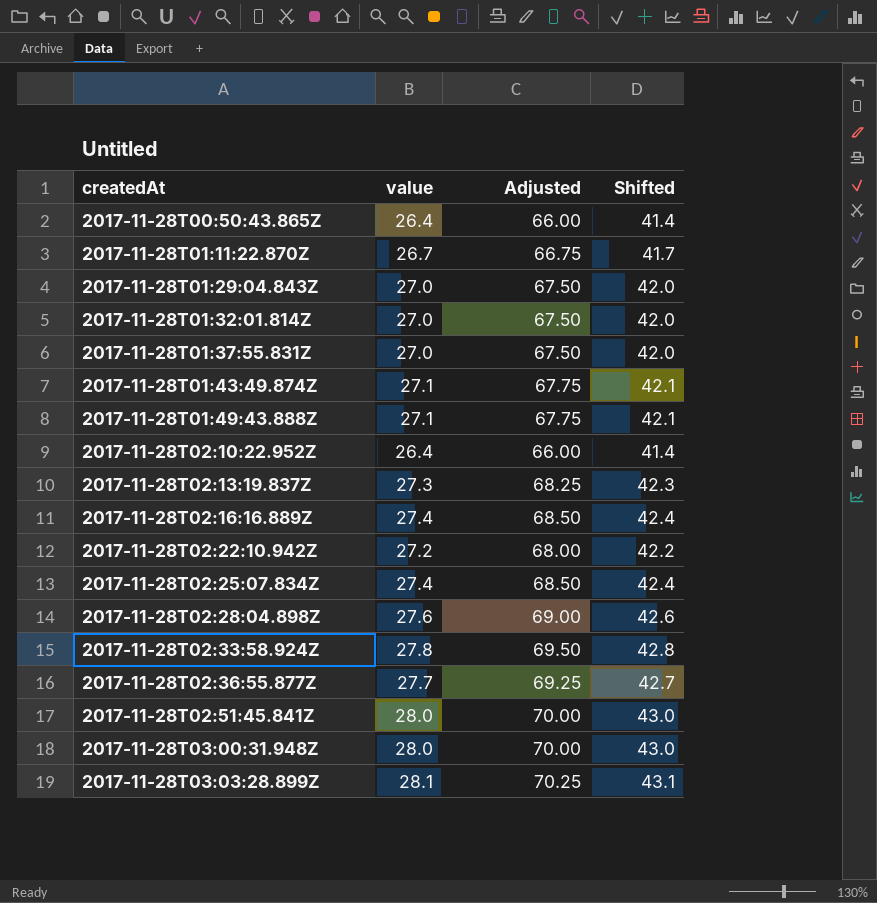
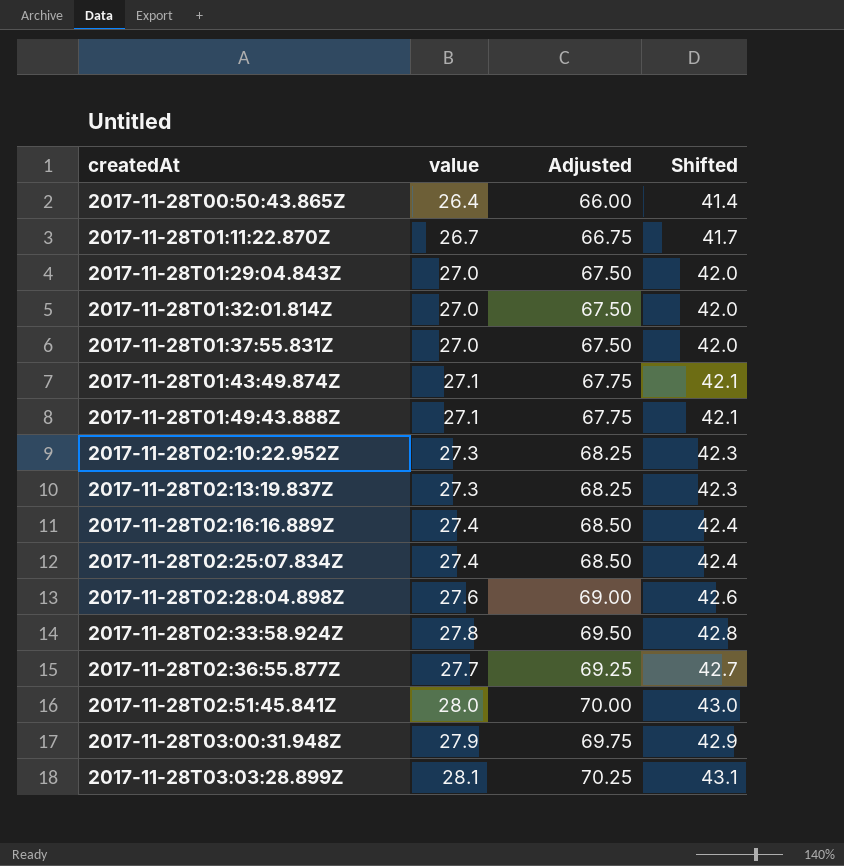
row 2017-11-28T02:22:10.942Z: 27.2 | 68.00 | 42.2 -> none
2017-11-28T02:10:22.952Z | value: 26.4 -> 27.3
2017-11-28T02:10:22.952Z | Adjusted: 66.00 -> 68.25
2017-11-28T02:10:22.952Z | Shifted: 41.4 -> 42.3
2017-11-28T03:00:31.948Z | value: 28.0 -> 27.9
2017-11-28T03:00:31.948Z | Adjusted: 70.00 -> 69.75
2017-11-28T03:00:31.948Z | Shifted: 43.0 -> 42.9

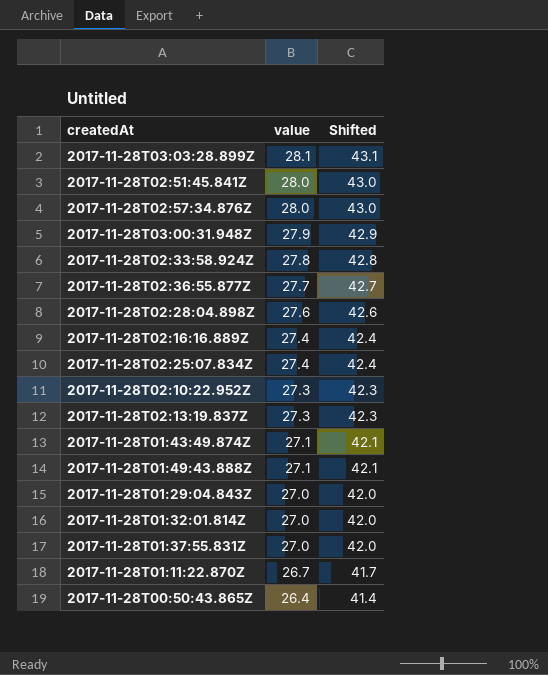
row order: createdAt ascending -> value descending
column Adjusted | formula: [value] * 2.5 -> none
row 2017-11-28T02:57:34.876Z: none -> 28.0 | 43.0

